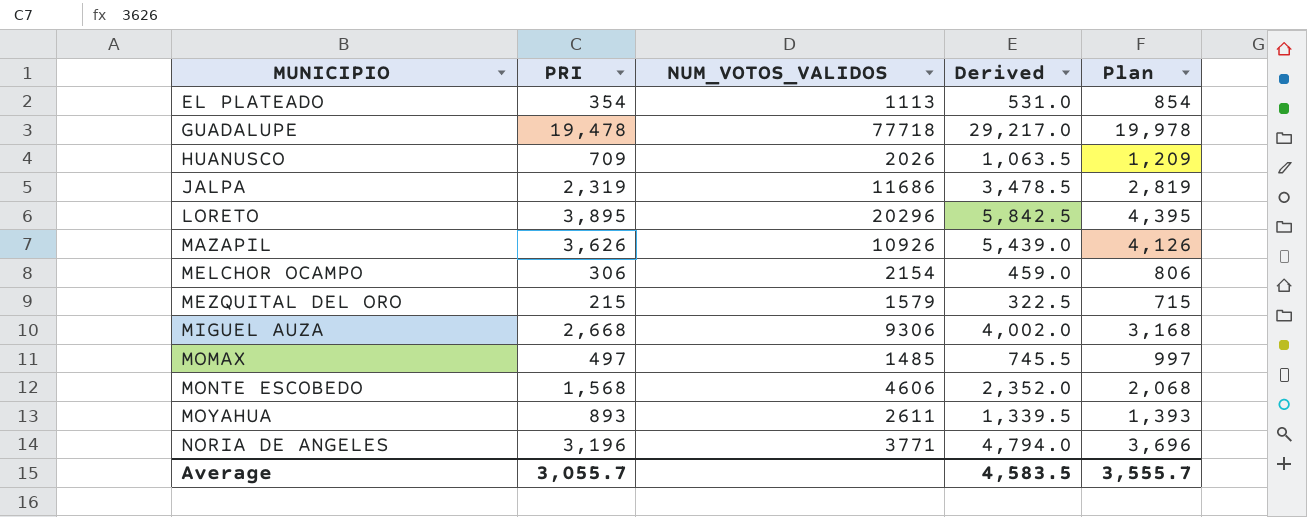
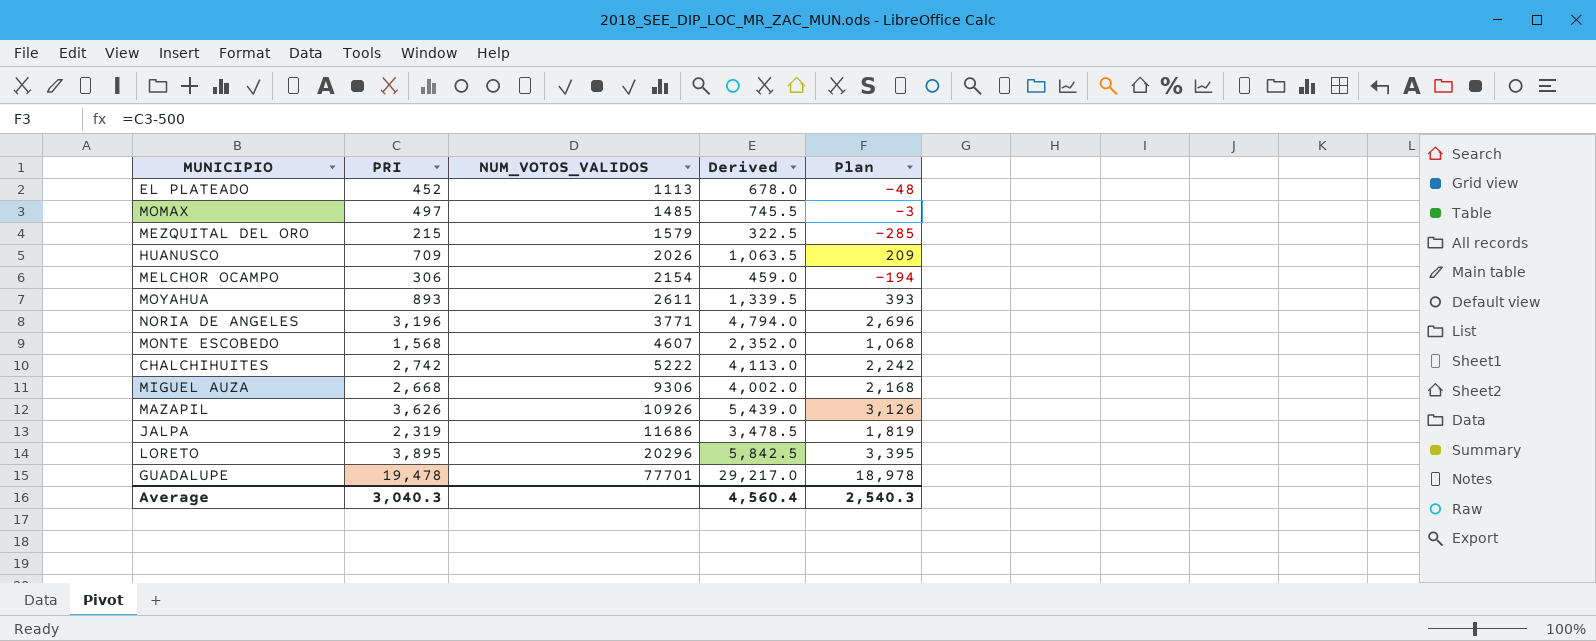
row order: MUNICIPIO ascending -> NUM_VOTOS_VALIDOS ascending
column Plan | formula: [PRI] + 500 -> [PRI] - 500
EL PLATEADO | PRI: 354 -> 452
EL PLATEADO | Derived: 531.0 -> 678.0
MONTE ESCOBEDO | NUM_VOTOS_VALIDOS: 4606 -> 4607
row CHALCHIHUITES: none -> 2,742 | 5222 | 4,113.0 | 2,242
GUADALUPE | NUM_VOTOS_VALIDOS: 77718 -> 77701
Average | PRI: 3,055.7 -> 3,040.3
Average | Derived: 4,583.5 -> 4,560.4
Average | Plan: 3,555.7 -> 2,540.3

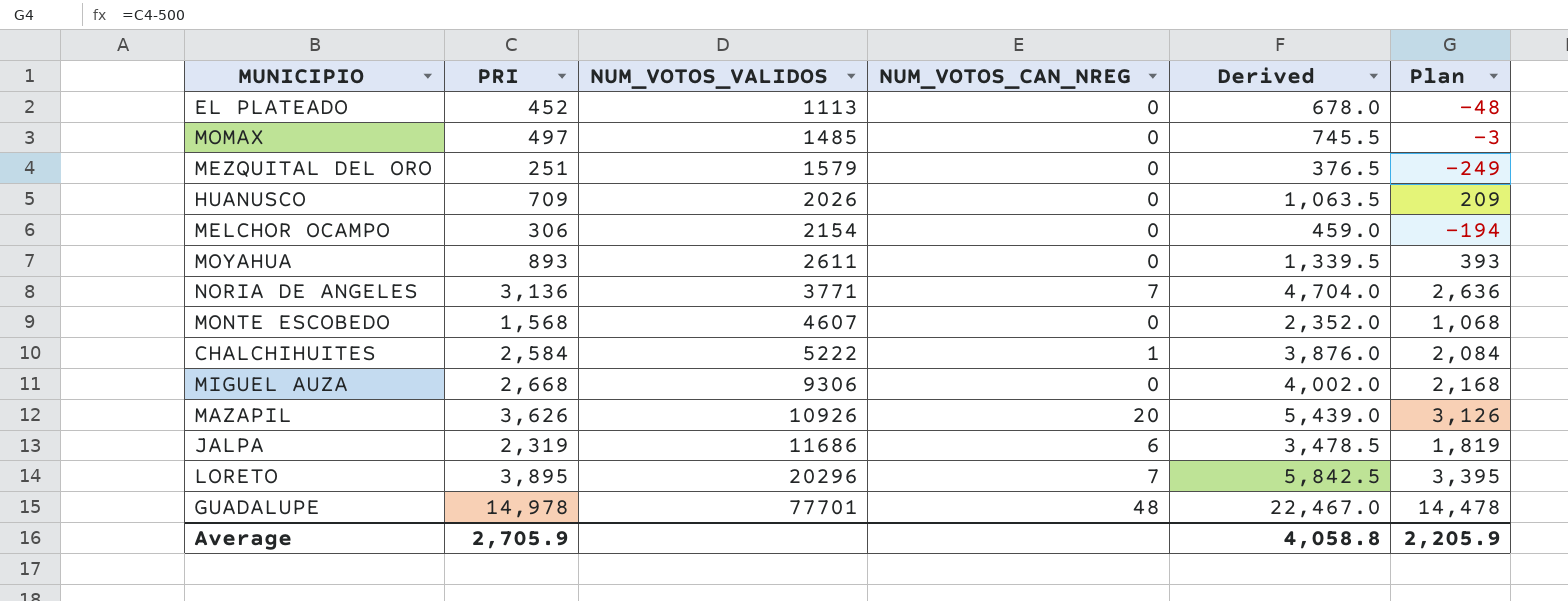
column NUM_VOTOS_CAN_NREG | position: none -> 4
MEZQUITAL DEL ORO | PRI: 215 -> 251
MEZQUITAL DEL ORO | Derived: 322.5 -> 376.5
MEZQUITAL DEL ORO | Plan: -285 -> -249
NORIA DE ANGELES | PRI: 3,196 -> 3,136
NORIA DE ANGELES | Derived: 4,794.0 -> 4,704.0
NORIA DE ANGELES | Plan: 2,696 -> 2,636
CHALCHIHUITES | PRI: 2,742 -> 2,584
CHALCHIHUITES | Derived: 4,113.0 -> 3,876.0
CHALCHIHUITES | Plan: 2,242 -> 2,084
GUADALUPE | PRI: 19,478 -> 14,978
GUADALUPE | Derived: 29,217.0 -> 22,467.0
GUADALUPE | Plan: 18,978 -> 14,478
Average | PRI: 3,040.3 -> 2,705.9
Average | Derived: 4,560.4 -> 4,058.8
Average | Plan: 2,540.3 -> 2,205.9

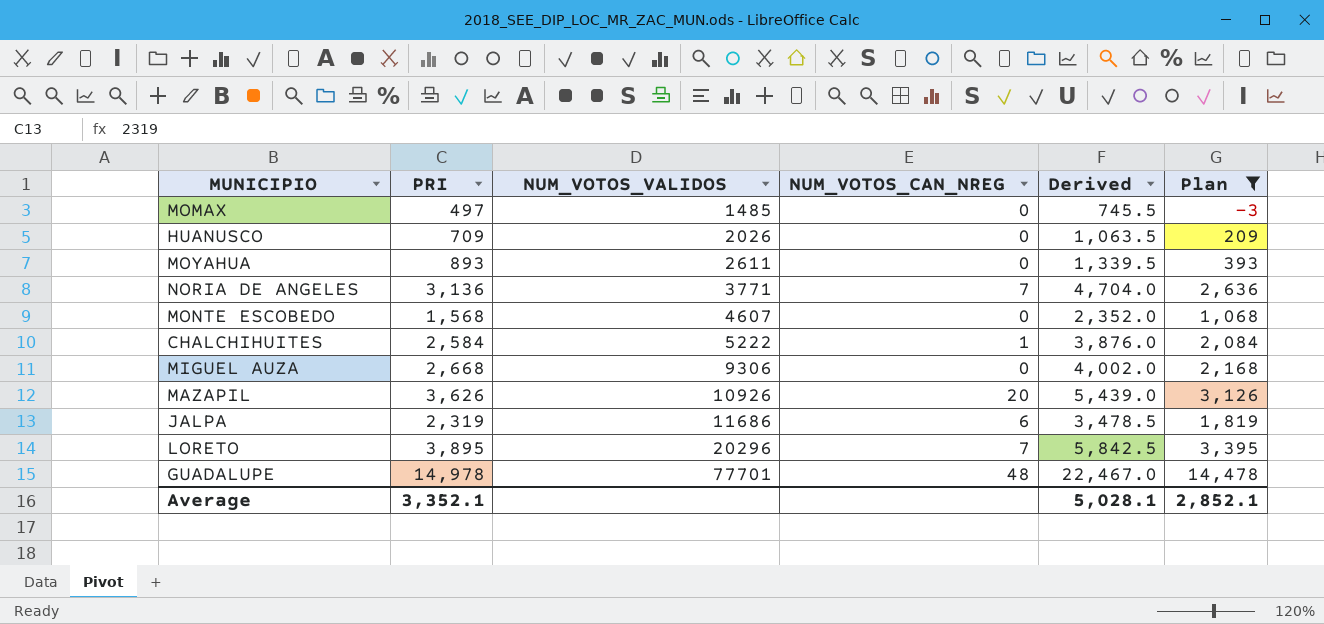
filter: none -> Plan >= -3
Average | PRI: 2,705.9 -> 3,352.1
Average | Derived: 4,058.8 -> 5,028.1
Average | Plan: 2,205.9 -> 2,852.1

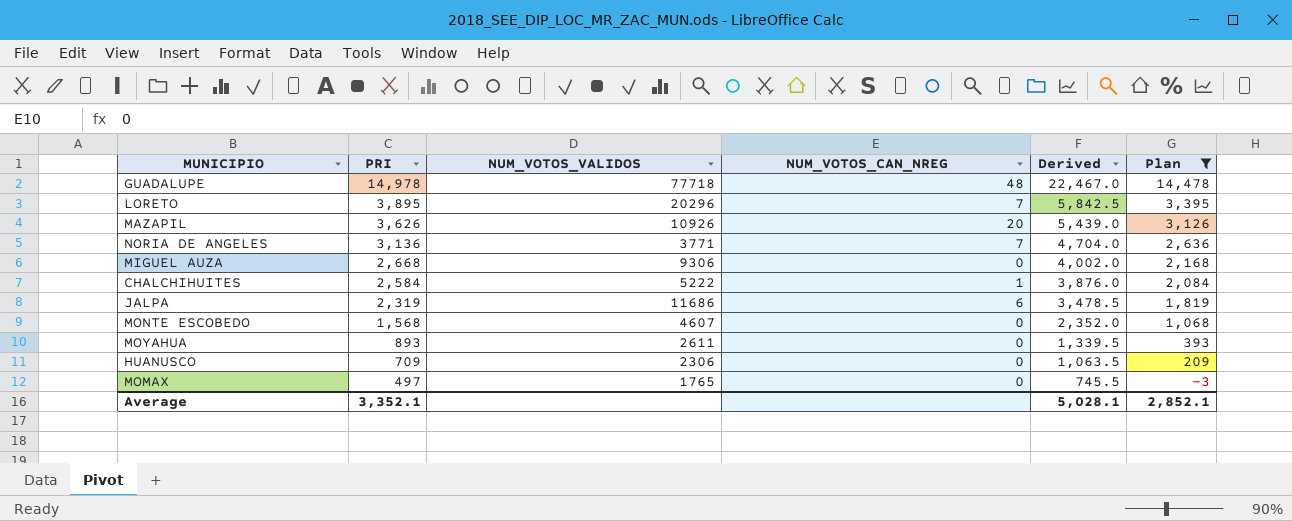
row order: NUM_VOTOS_VALIDOS ascending -> PRI descending
GUADALUPE | NUM_VOTOS_VALIDOS: 77701 -> 77718
HUANUSCO | NUM_VOTOS_VALIDOS: 2026 -> 2306
MOMAX | NUM_VOTOS_VALIDOS: 1485 -> 1765

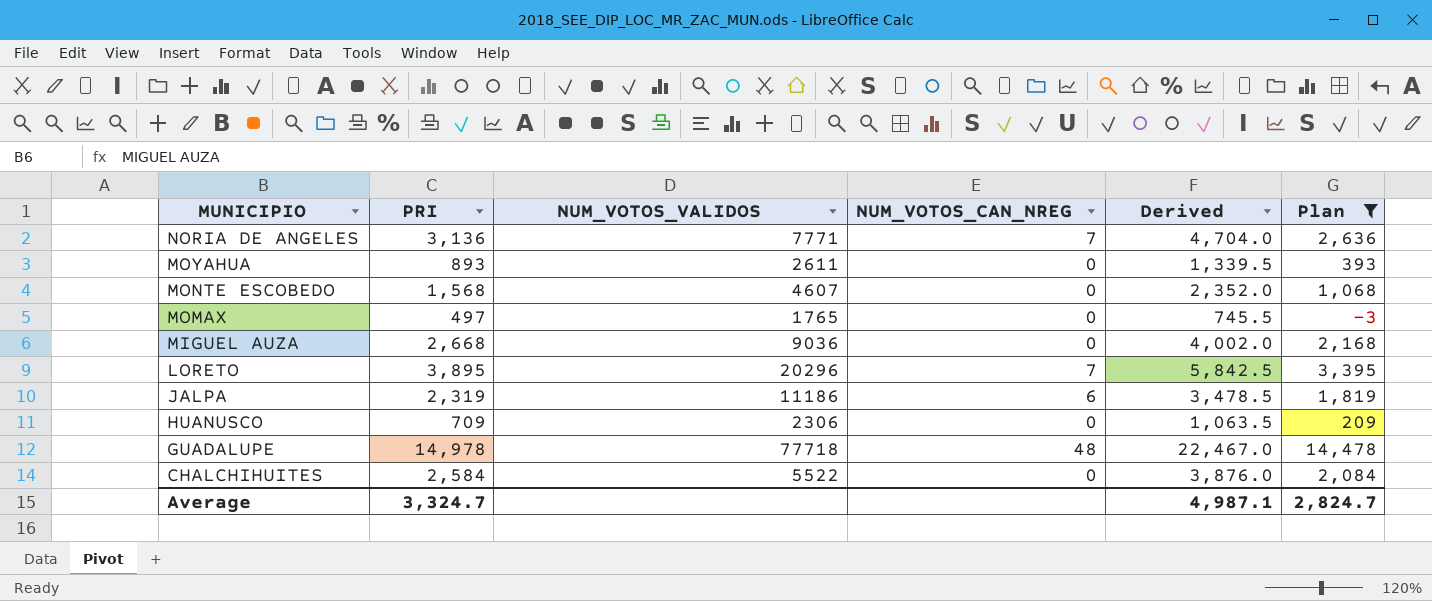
row order: PRI descending -> MUNICIPIO descending
row MAZAPIL: 3,626 | 10926 | 20 | 5,439.0 | 3,126 -> none
NORIA DE ANGELES | NUM_VOTOS_VALIDOS: 3771 -> 7771
MIGUEL AUZA | NUM_VOTOS_VALIDOS: 9306 -> 9036
JALPA | NUM_VOTOS_VALIDOS: 11686 -> 11186
CHALCHIHUITES | NUM_VOTOS_VALIDOS: 5222 -> 5522
CHALCHIHUITES | NUM_VOTOS_CAN_NREG: 1 -> 0
Average | PRI: 3,352.1 -> 3,324.7
Average | Derived: 5,028.1 -> 4,987.1
Average | Plan: 2,852.1 -> 2,824.7

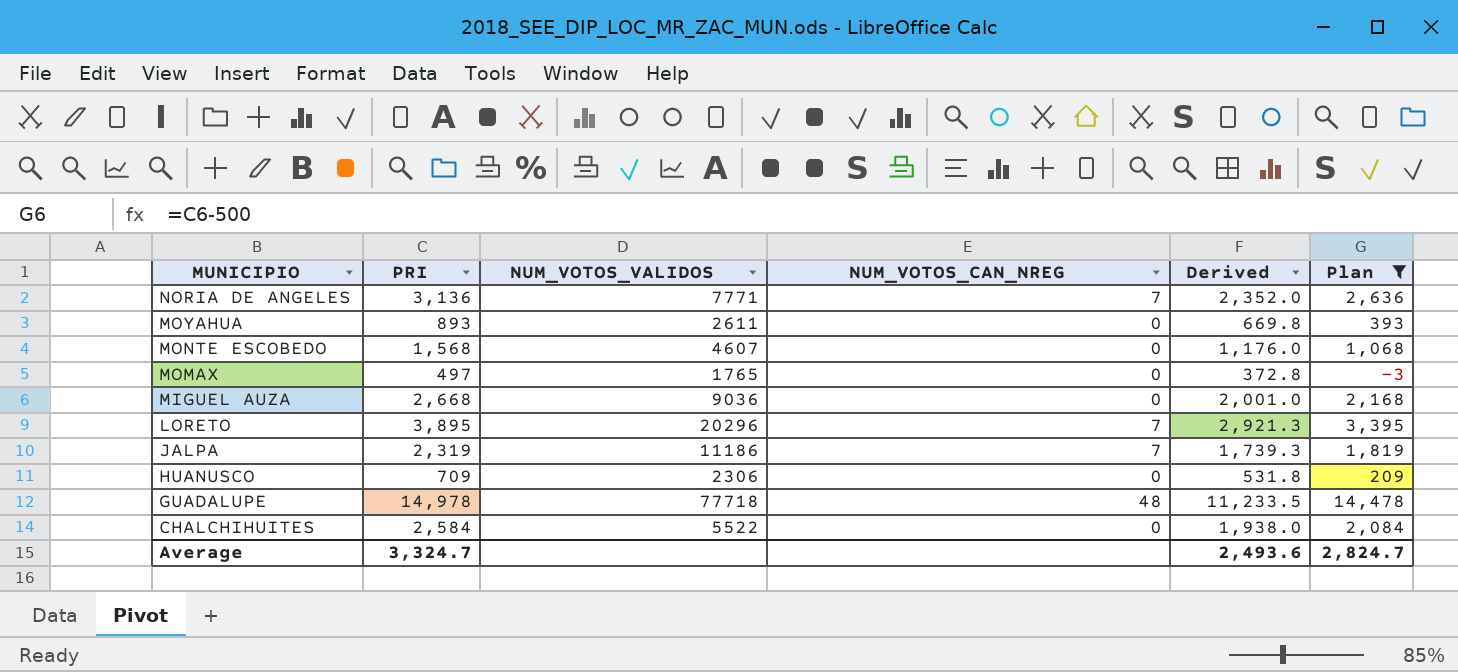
column Derived | formula: [PRI] * 1.5 -> [PRI] * 0.75
JALPA | NUM_VOTOS_CAN_NREG: 6 -> 7
Average | Derived: 4,987.1 -> 2,493.6

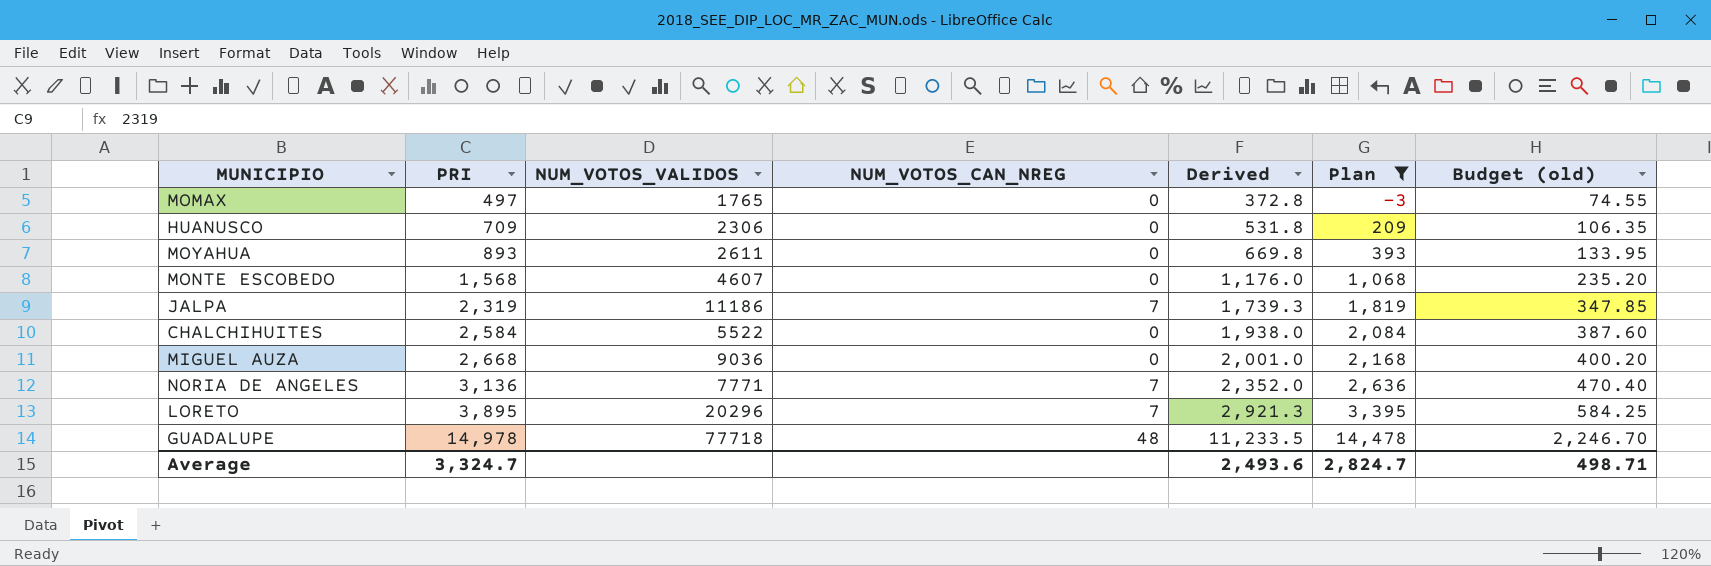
row order: MUNICIPIO descending -> PRI ascending
column Budget (old) | formula: none -> [PRI] * 0.15

